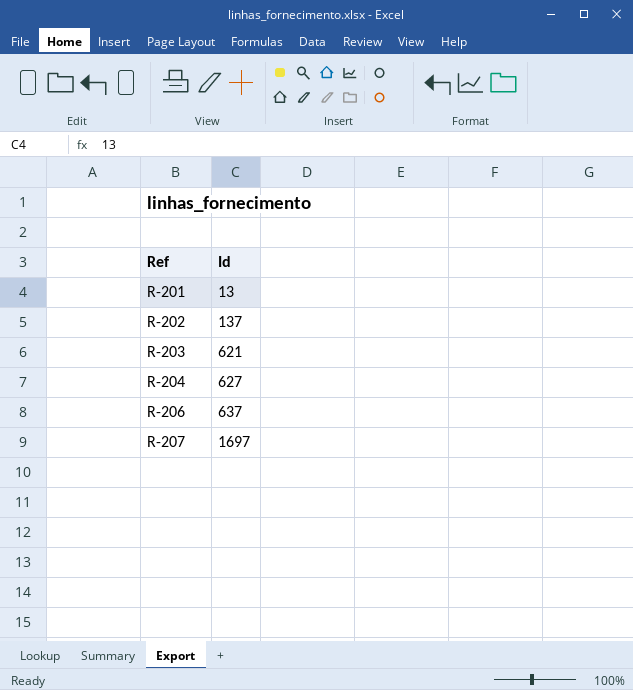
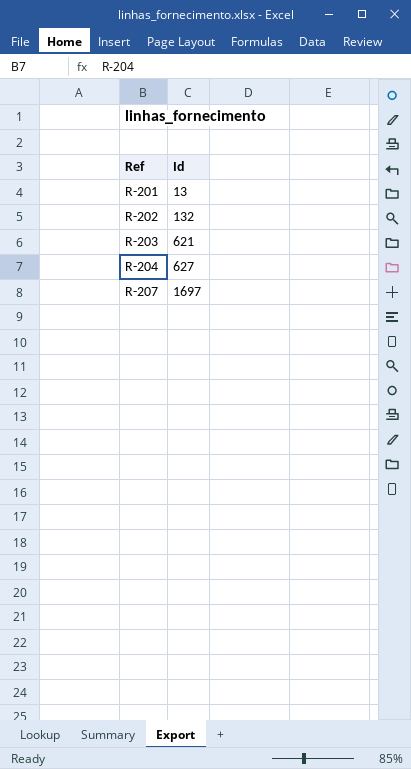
row R-206: 637 -> none
R-202 | Id: 137 -> 132

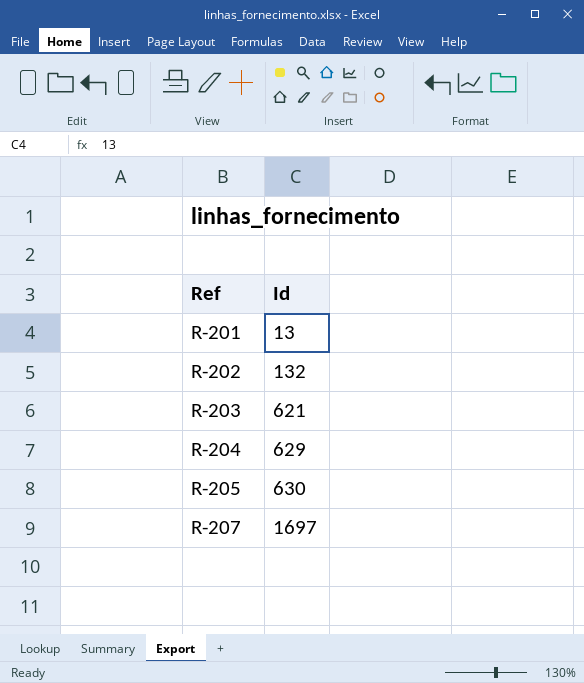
R-204 | Id: 627 -> 629
row R-205: none -> 630

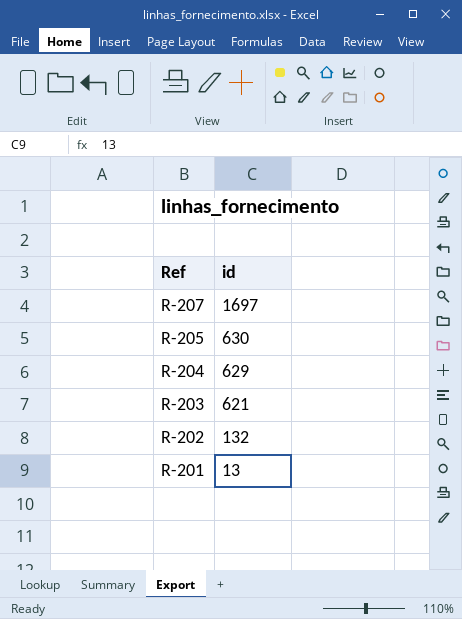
row order: Ref ascending -> Ref descending
column name: Id -> id

